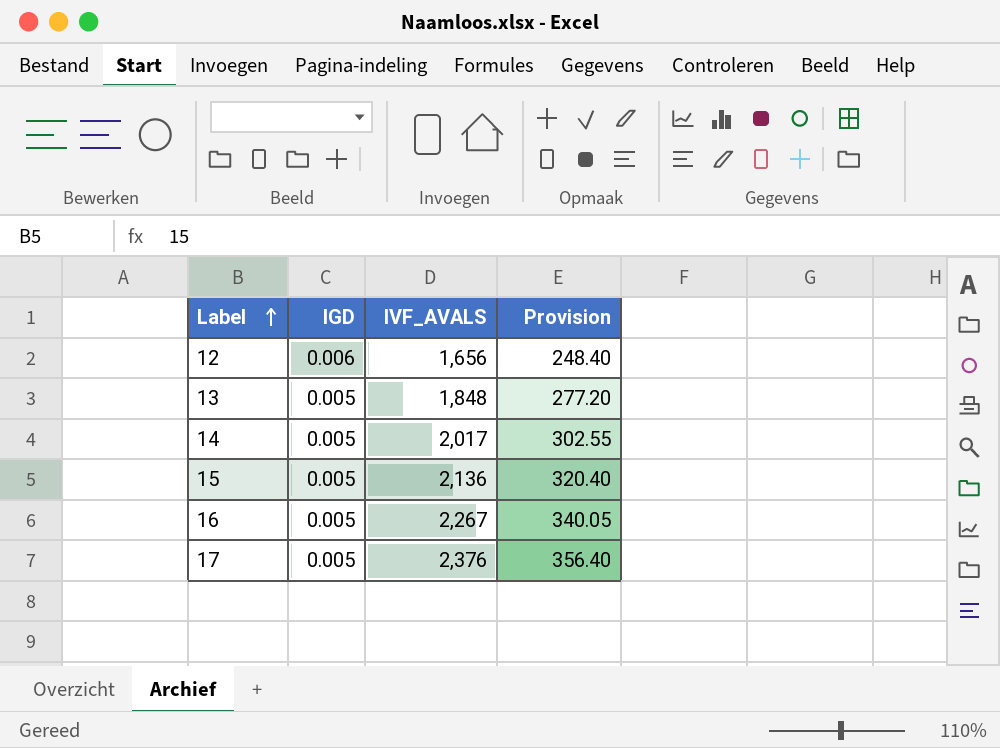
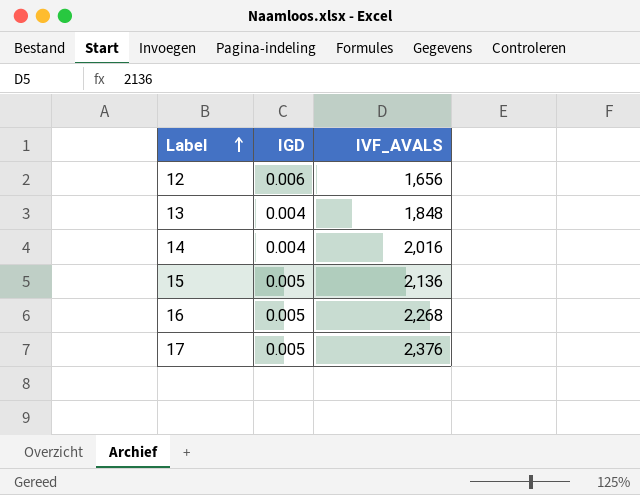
column Provision | formula: [IVF_AVALS] * 0.15 -> none
13 | IGD: 0.005 -> 0.004
14 | IGD: 0.005 -> 0.004
14 | IVF_AVALS: 2,017 -> 2,016
16 | IVF_AVALS: 2,267 -> 2,268

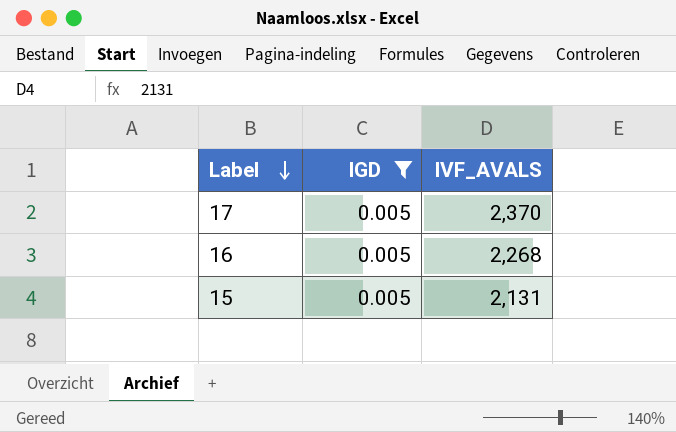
filter: none -> IGD = 0.005
row order: Label ascending -> Label descending
17 | IVF_AVALS: 2,376 -> 2,370
15 | IVF_AVALS: 2,136 -> 2,131

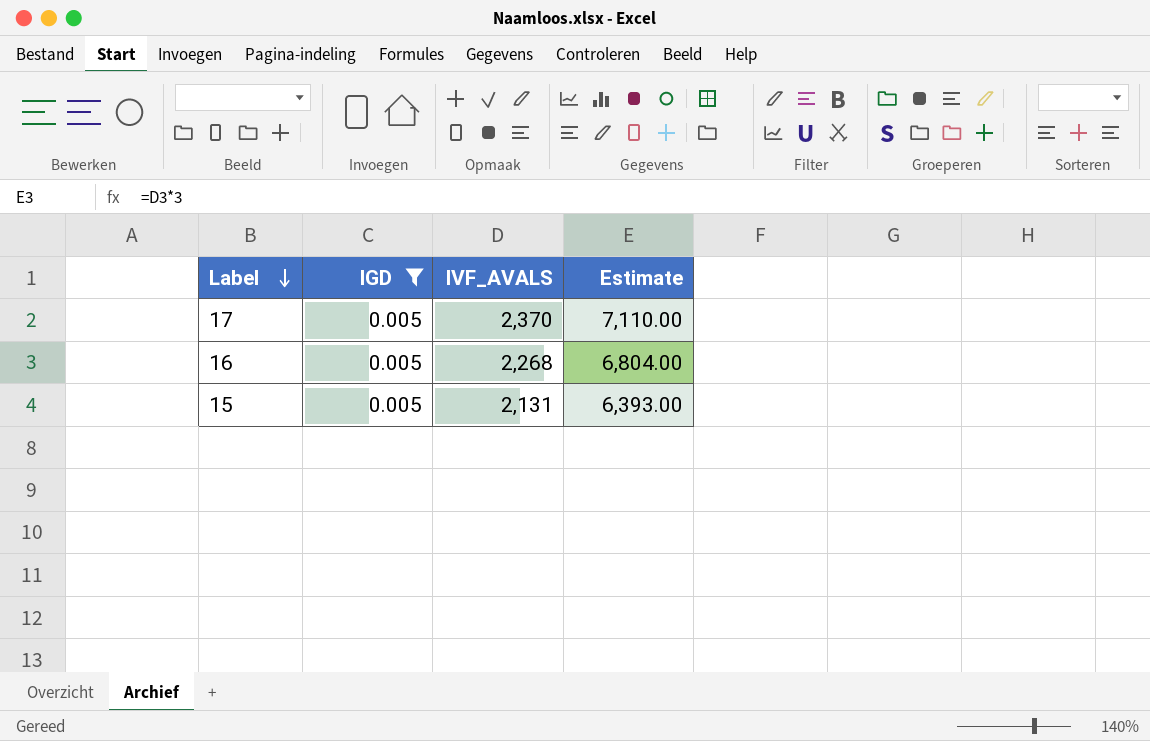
column Estimate | formula: none -> [IVF_AVALS] * 3

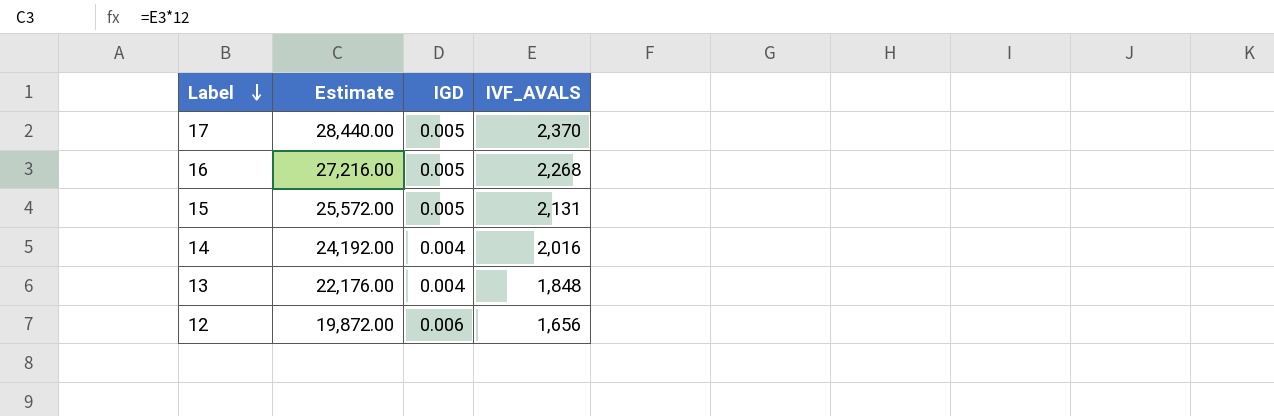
filter: IGD = 0.005 -> none
column Estimate | formula: [IVF_AVALS] * 3 -> [IVF_AVALS] * 12
column Estimate | position: 4 -> 2

